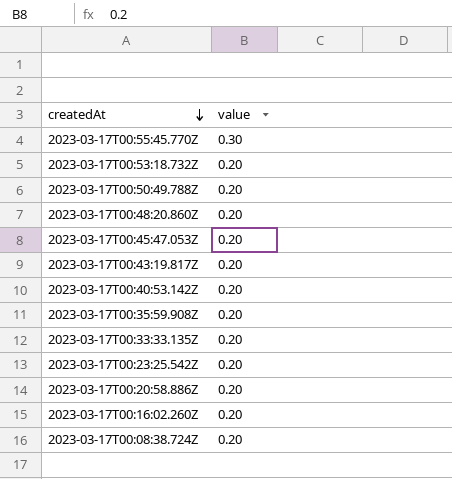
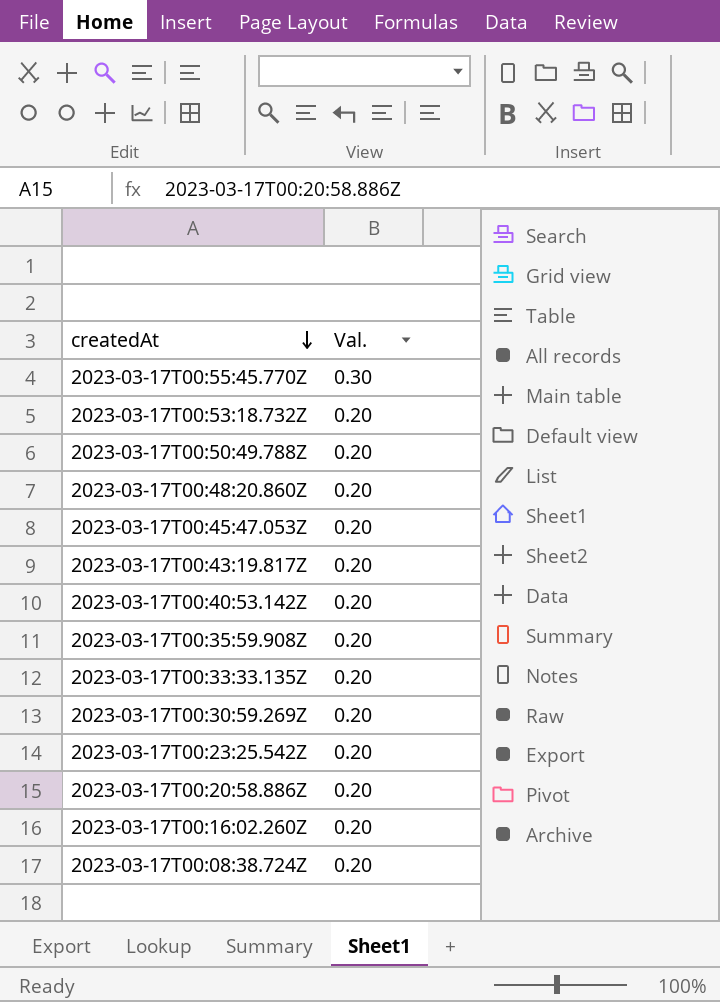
column name: value -> Val.
row 2023-03-17T00:30:59.269Z: none -> 0.20

